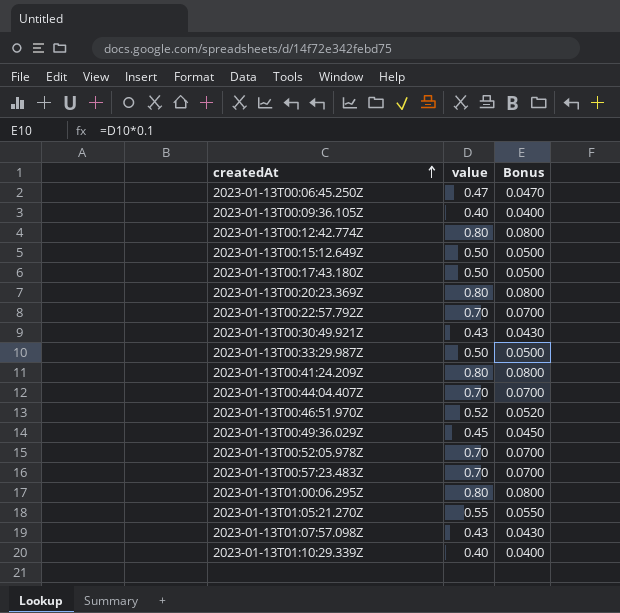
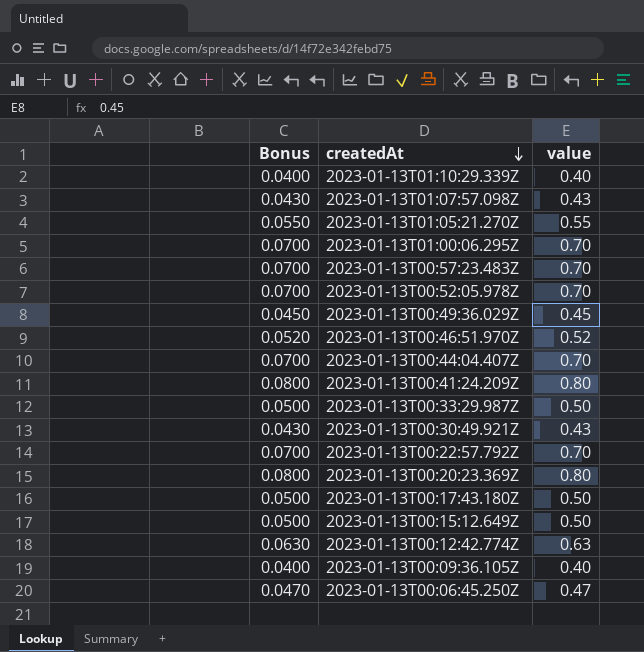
row order: createdAt ascending -> createdAt descending
column Bonus | position: 3 -> 1
2023-01-13T01:00:06.295Z | Bonus: 0.0800 -> 0.0700
2023-01-13T01:00:06.295Z | value: 0.80 -> 0.70
2023-01-13T00:12:42.774Z | Bonus: 0.0800 -> 0.0630
2023-01-13T00:12:42.774Z | value: 0.80 -> 0.63

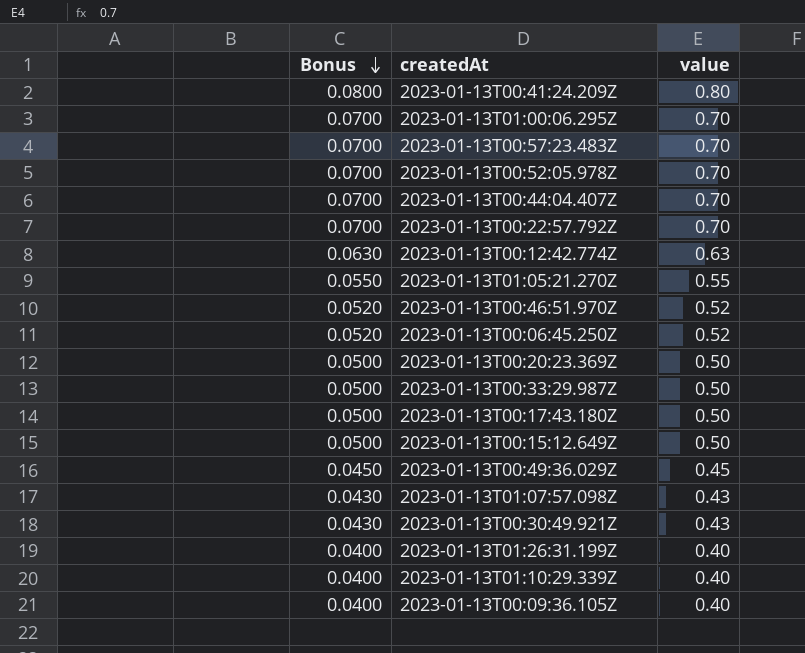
row order: createdAt descending -> Bonus descending
2023-01-13T00:06:45.250Z | Bonus: 0.0470 -> 0.0520
2023-01-13T00:06:45.250Z | value: 0.47 -> 0.52
2023-01-13T00:20:23.369Z | Bonus: 0.0800 -> 0.0500
2023-01-13T00:20:23.369Z | value: 0.80 -> 0.50
row 2023-01-13T01:26:31.199Z: none -> 0.0400 | 0.40

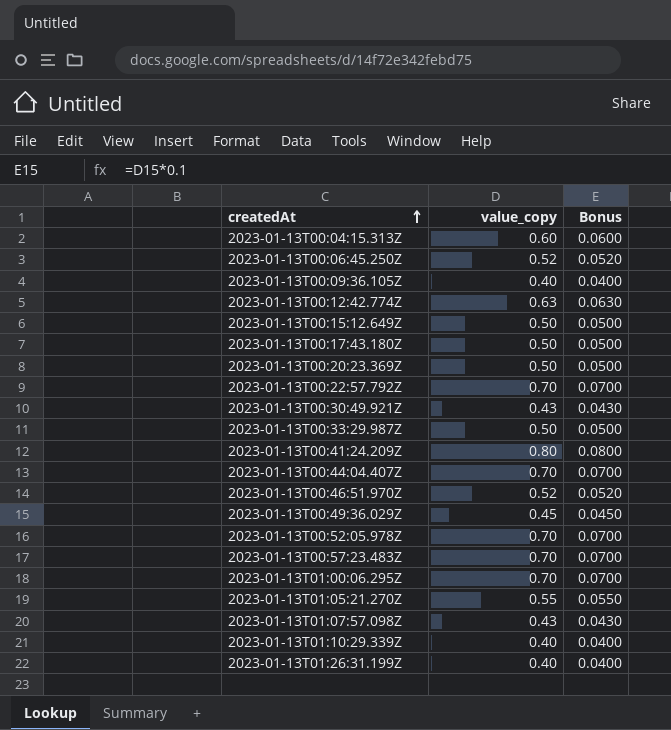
row order: Bonus descending -> createdAt ascending
column name: value -> value_copy
column Bonus | position: 1 -> 3
row 2023-01-13T00:04:15.313Z: none -> 0.60 | 0.0600

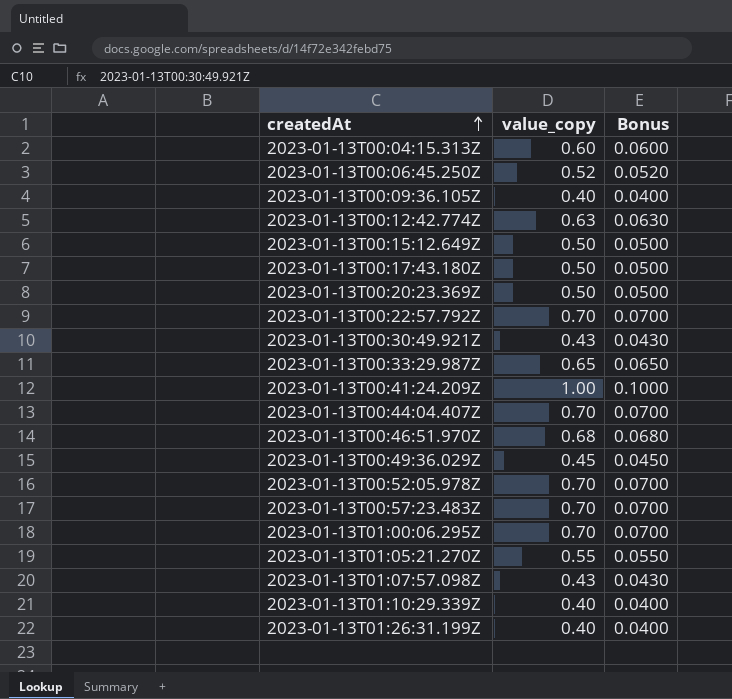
2023-01-13T00:33:29.987Z | value_copy: 0.50 -> 0.65
2023-01-13T00:33:29.987Z | Bonus: 0.0500 -> 0.0650
2023-01-13T00:41:24.209Z | value_copy: 0.80 -> 1.00
2023-01-13T00:41:24.209Z | Bonus: 0.0800 -> 0.1000
2023-01-13T00:46:51.970Z | value_copy: 0.52 -> 0.68
2023-01-13T00:46:51.970Z | Bonus: 0.0520 -> 0.0680

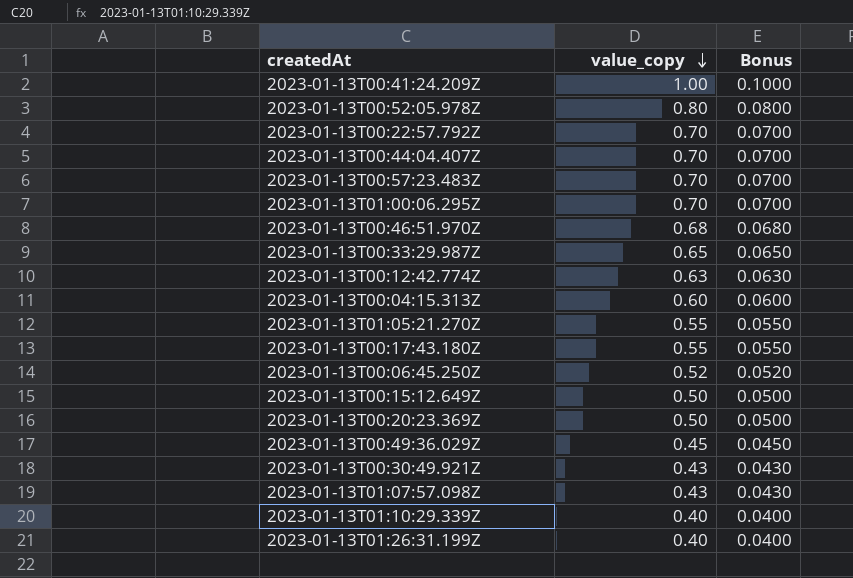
row order: createdAt ascending -> value_copy descending
row 2023-01-13T00:09:36.105Z: 0.40 | 0.0400 -> none
2023-01-13T00:52:05.978Z | value_copy: 0.70 -> 0.80
2023-01-13T00:52:05.978Z | Bonus: 0.0700 -> 0.0800
2023-01-13T00:17:43.180Z | value_copy: 0.50 -> 0.55
2023-01-13T00:17:43.180Z | Bonus: 0.0500 -> 0.0550

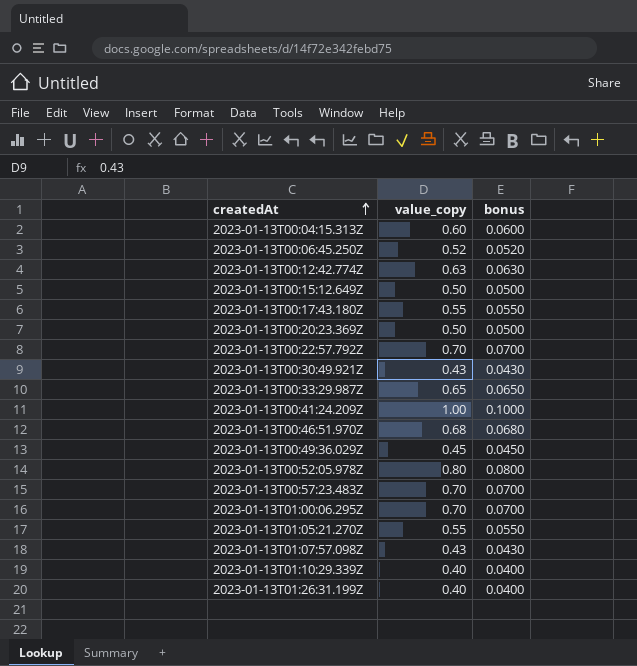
row order: value_copy descending -> createdAt ascending
column name: Bonus -> bonus
row 2023-01-13T00:44:04.407Z: 0.70 | 0.0700 -> none

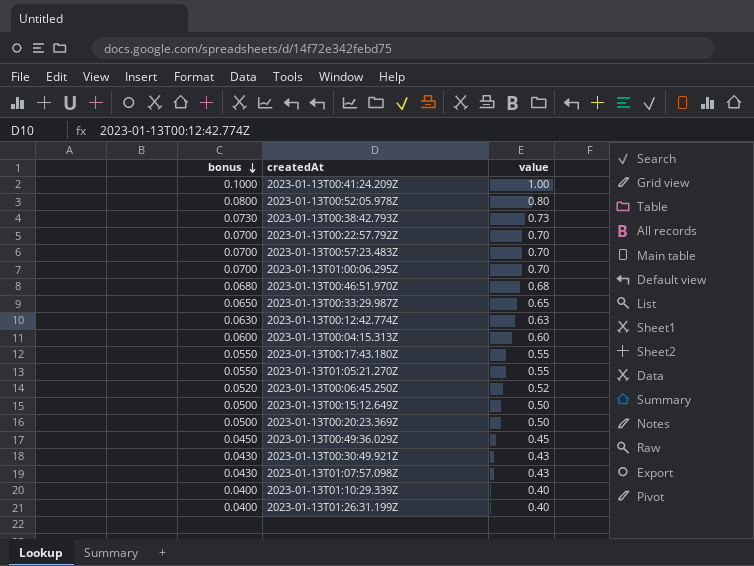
row order: createdAt ascending -> bonus descending
column bonus | position: 3 -> 1
column name: value_copy -> value
row 2023-01-13T00:38:42.793Z: none -> 0.0730 | 0.73

